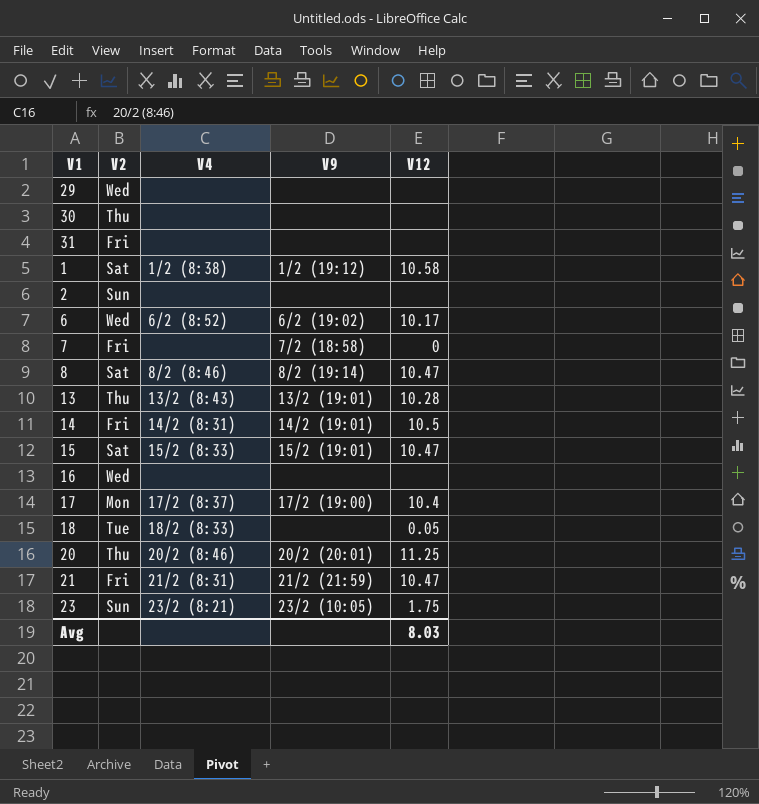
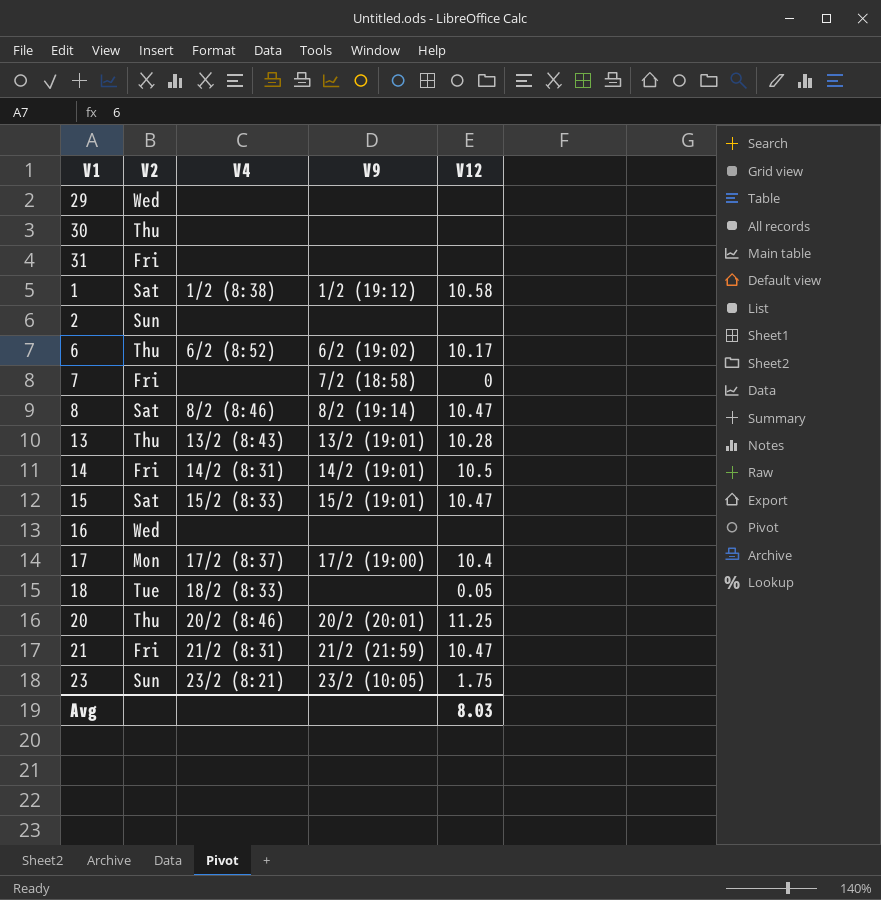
6 | V2: Wed -> Thu

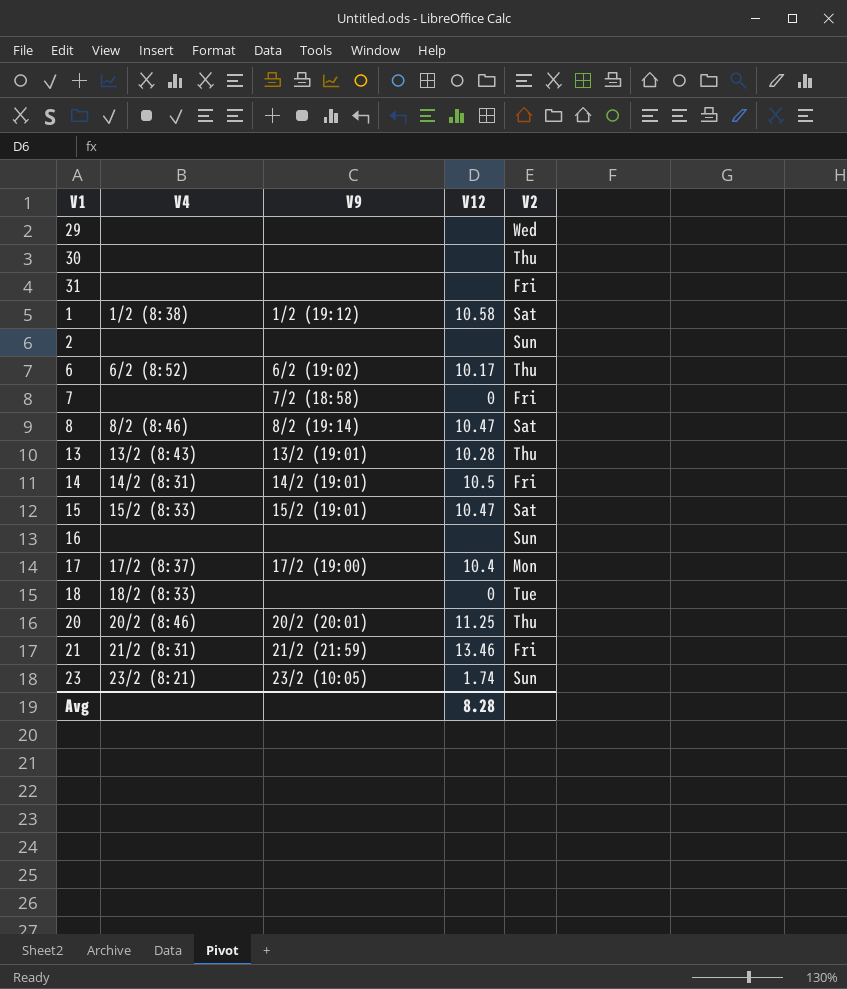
column V2 | position: 2 -> 5
16 | V2: Wed -> Sun
18 | V12: 0.05 -> 0
21 | V12: 10.47 -> 13.46
23 | V12: 1.75 -> 1.74
Avg | V12: 8.03 -> 8.28

